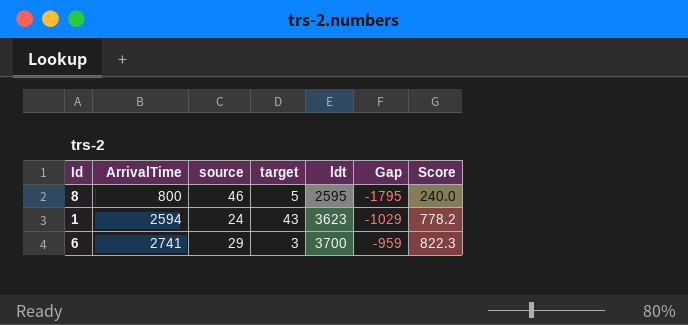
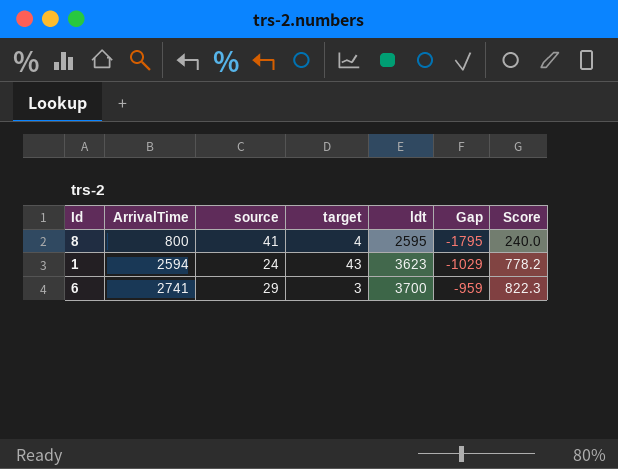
8 | source: 46 -> 41
8 | target: 5 -> 4

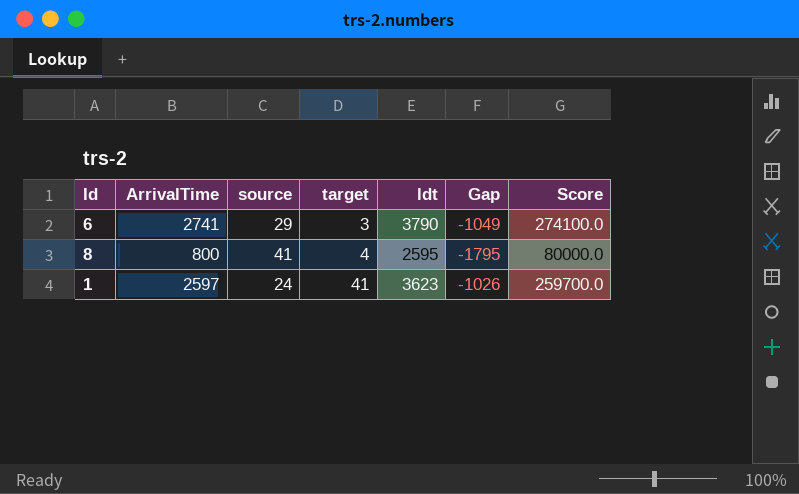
row order: ArrivalTime ascending -> target ascending
column Score | formula: [ArrivalTime] * 0.3 -> [ArrivalTime] * 100
6 | ldt: 3700 -> 3790
6 | Gap: -959 -> -1049
1 | ArrivalTime: 2594 -> 2597
1 | target: 43 -> 41
1 | Gap: -1029 -> -1026

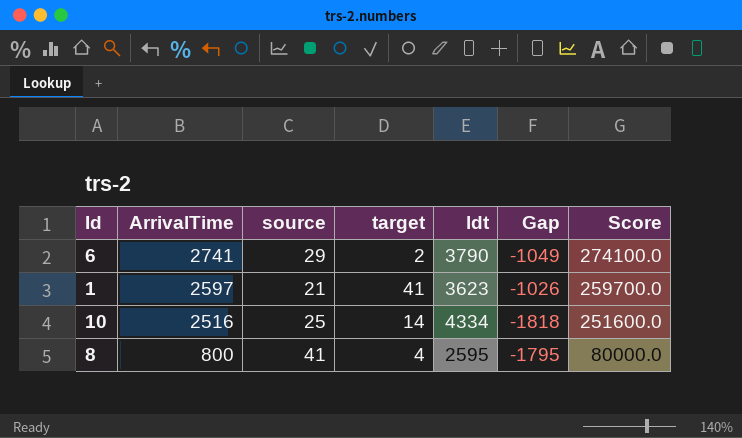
row order: target ascending -> ArrivalTime descending
6 | target: 3 -> 2
1 | source: 24 -> 21
row 10: none -> 2516 | 25 | 14 | 4334 | -1818 | 251600.0

